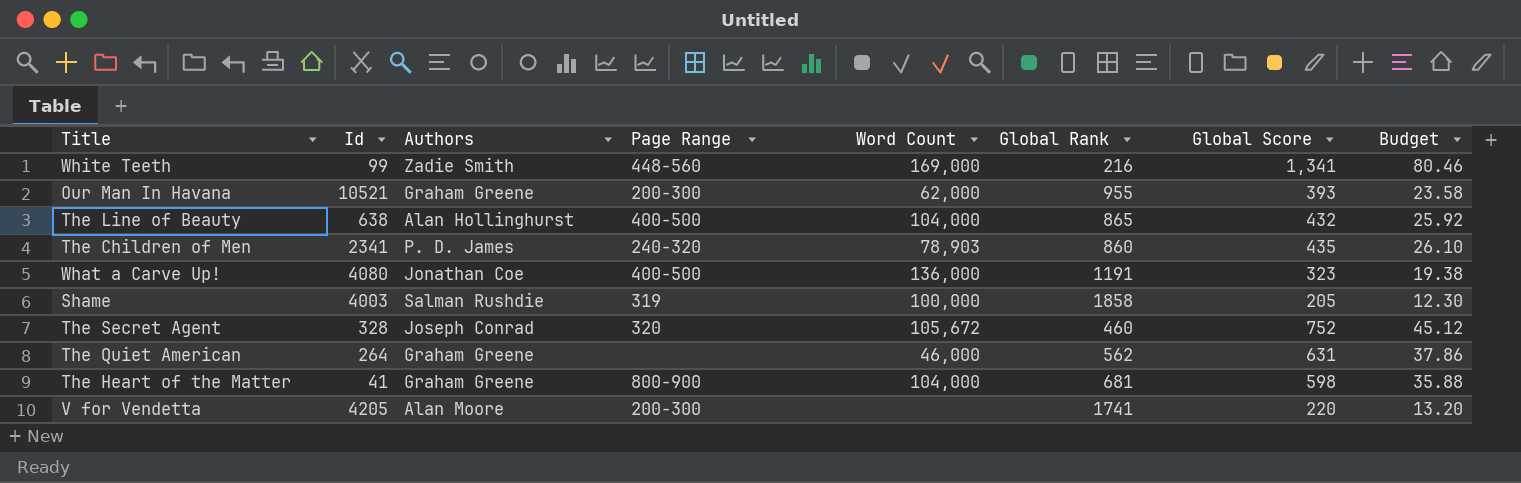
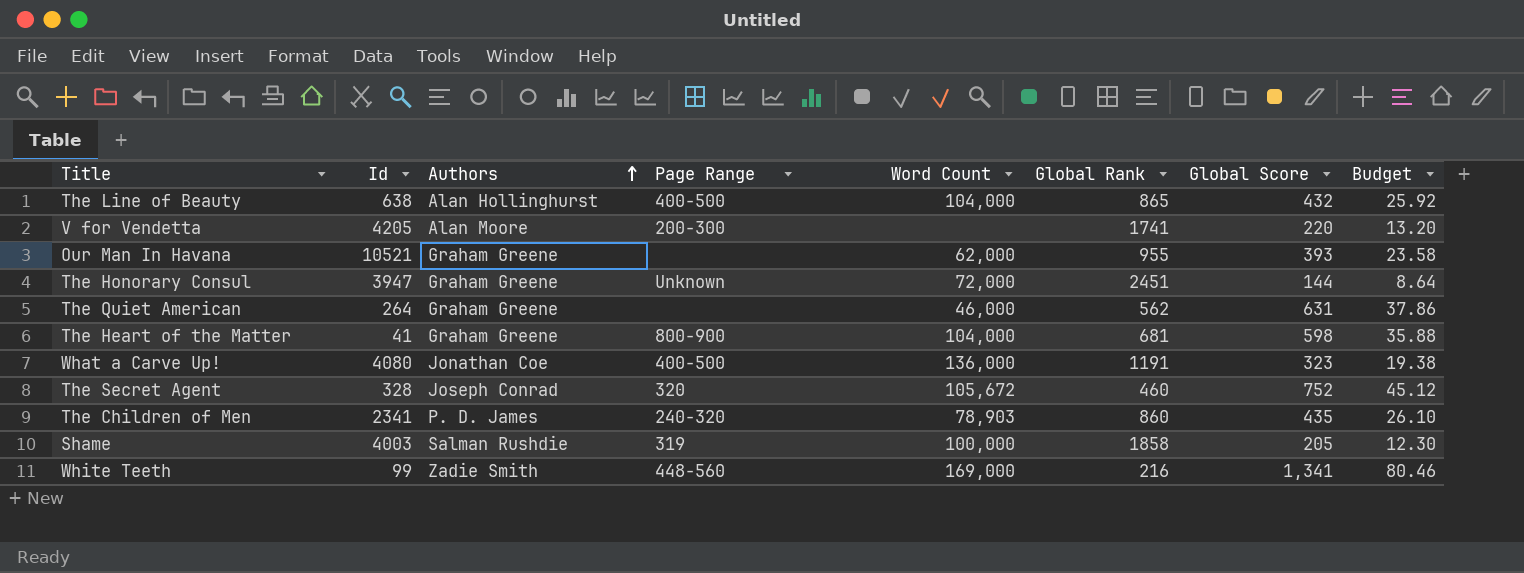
row order: none -> Authors ascending
Our Man In Havana | Page Range: 200-300 -> none
row The Honorary Consul: none -> 3947 | Graham Greene | Unknown | 72,000 | 2451 | 144 | 8.64

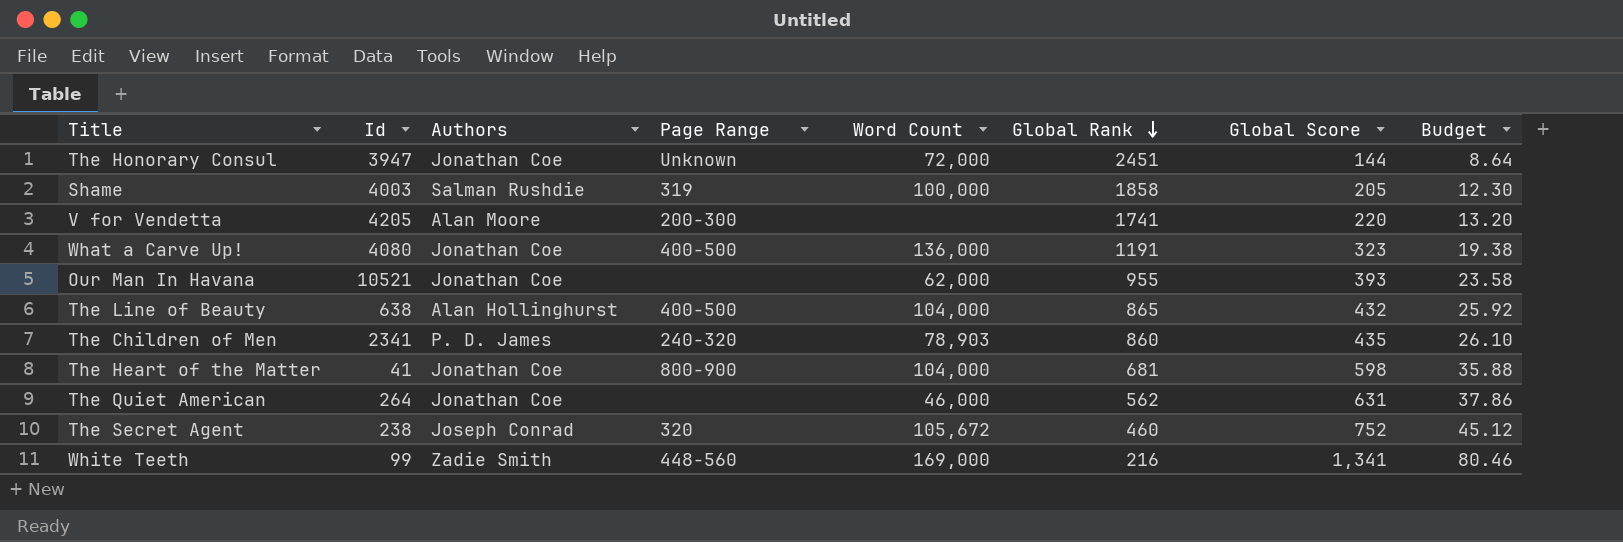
row order: Authors ascending -> Global Rank descending
The Honorary Consul | Authors: Graham Greene -> Jonathan Coe
Our Man In Havana | Authors: Graham Greene -> Jonathan Coe
The Heart of the Matter | Authors: Graham Greene -> Jonathan Coe
The Quiet American | Authors: Graham Greene -> Jonathan Coe
The Secret Agent | Id: 328 -> 238

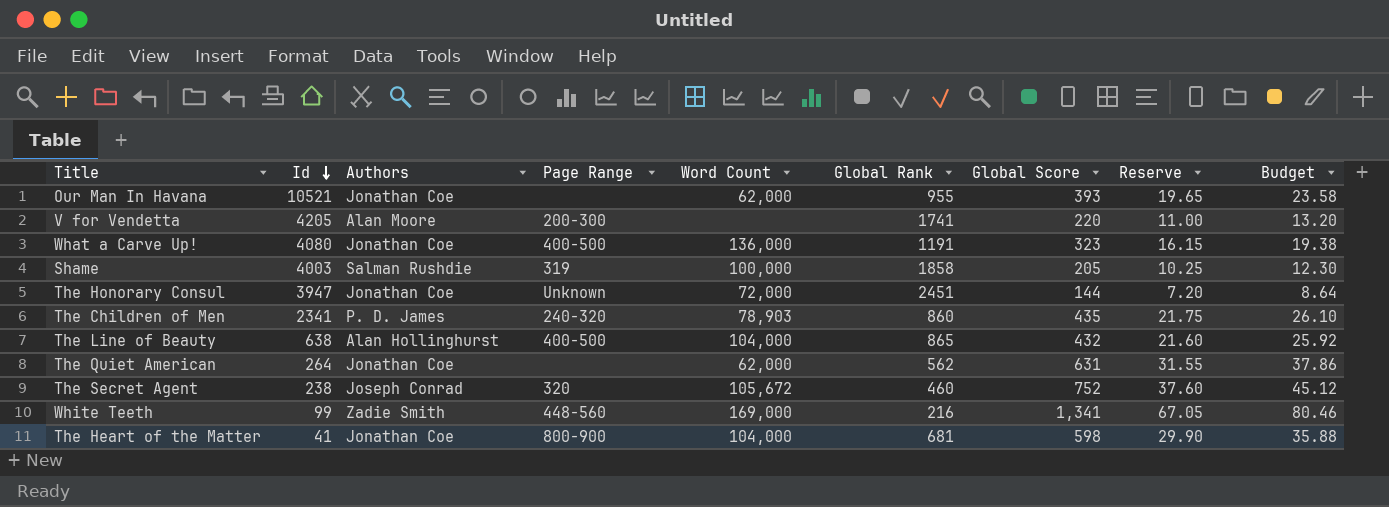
row order: Global Rank descending -> Id descending
column Reserve | formula: none -> [Global Score] * 0.05
The Quiet American | Word Count: 46,000 -> 62,000

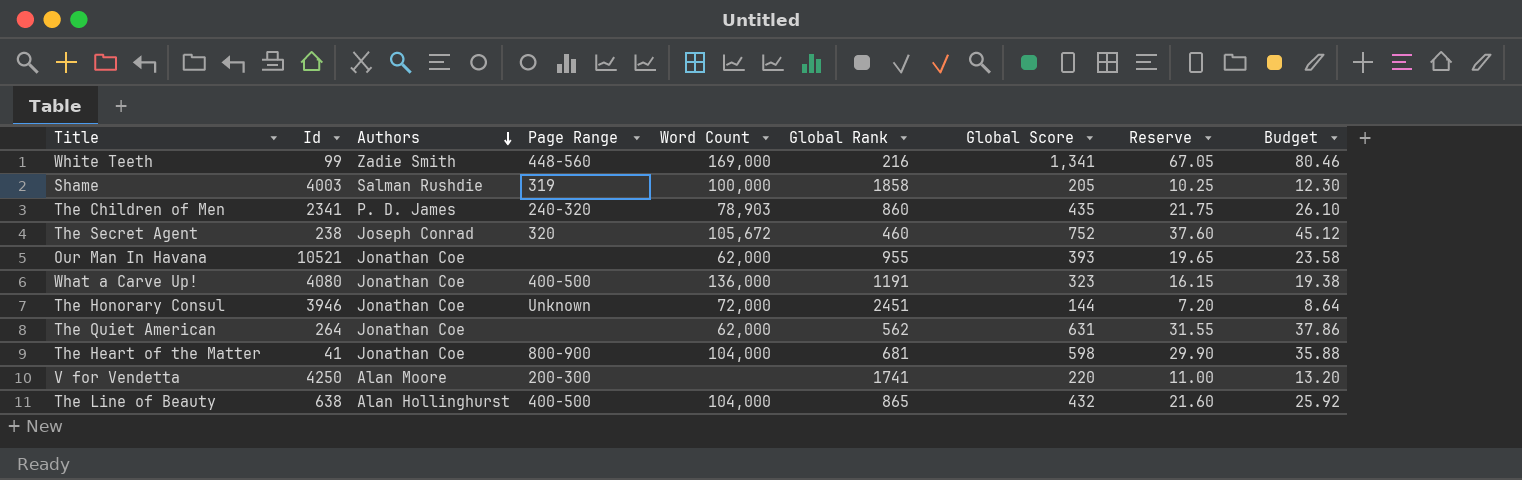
row order: Id descending -> Authors descending
The Honorary Consul | Id: 3947 -> 3946
V for Vendetta | Id: 4205 -> 4250

